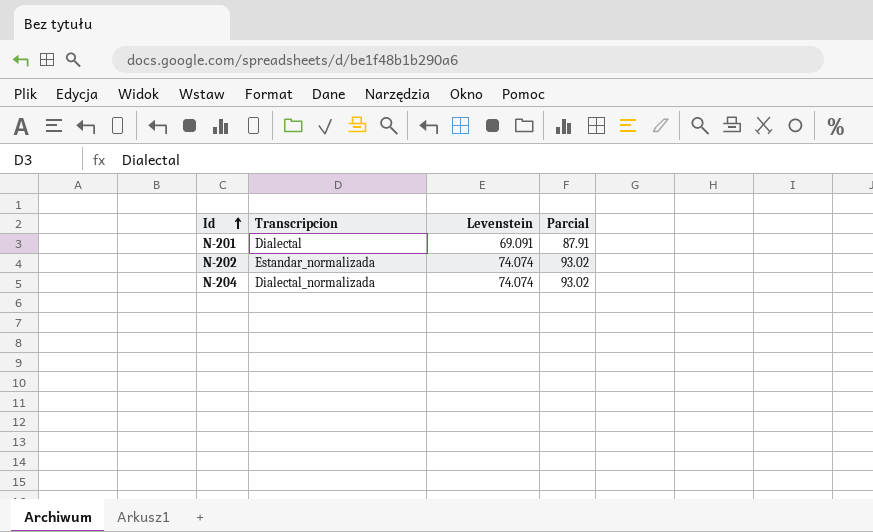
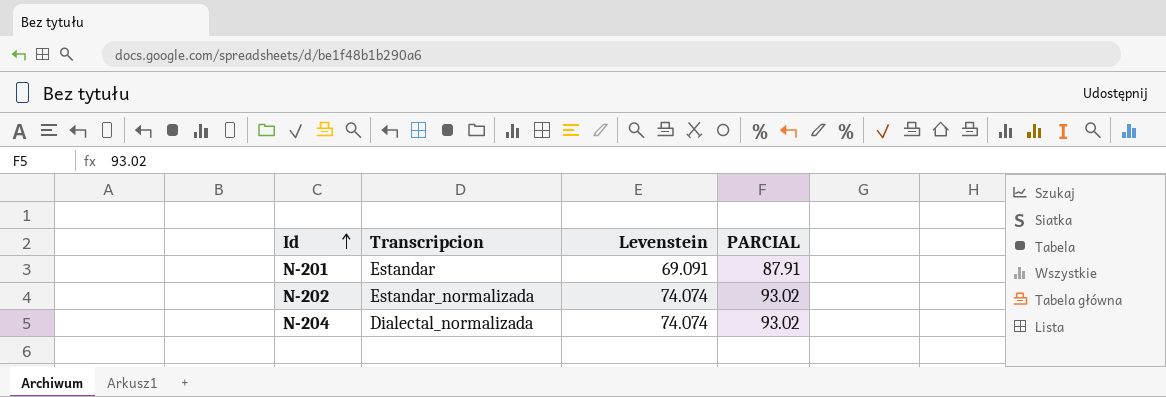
column name: Parcial -> PARCIAL
N-201 | Transcripcion: Dialectal -> Estandar

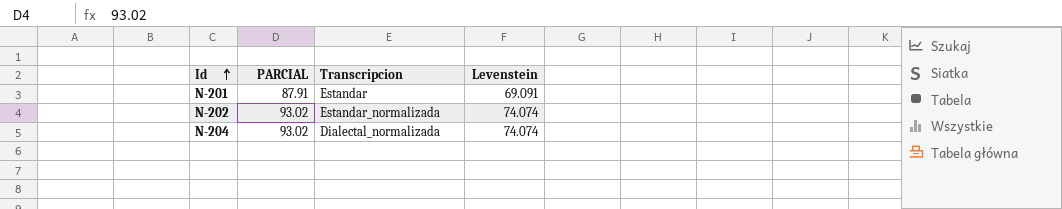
column PARCIAL | position: 4 -> 2

